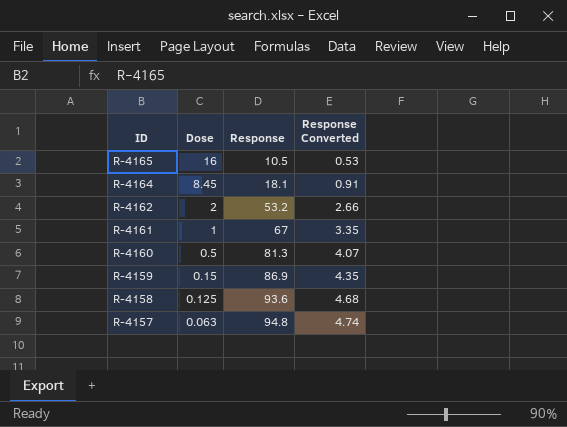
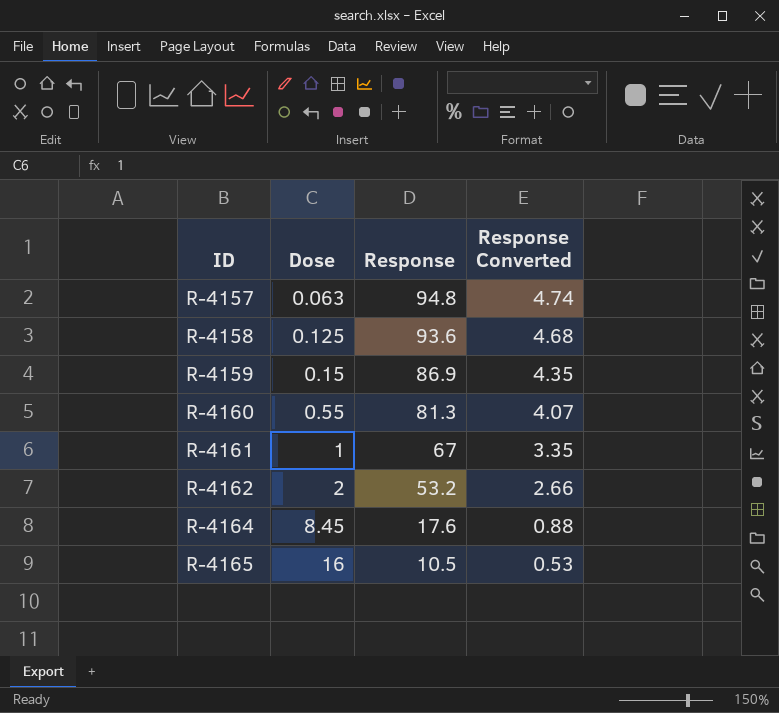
row order: ID descending -> ID ascending
R-4160 | Dose: 0.5 -> 0.55
R-4164 | Response: 18.1 -> 17.6
R-4164 | Response Converted: 0.91 -> 0.88

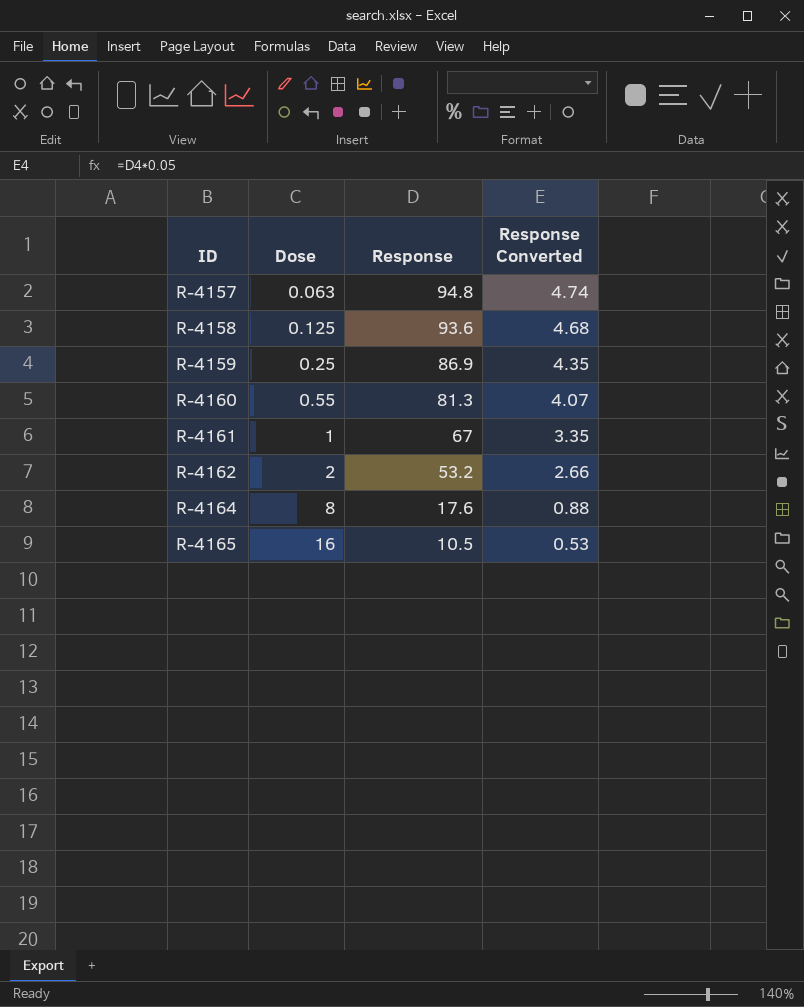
R-4159 | Dose: 0.15 -> 0.25
R-4164 | Dose: 8.45 -> 8

